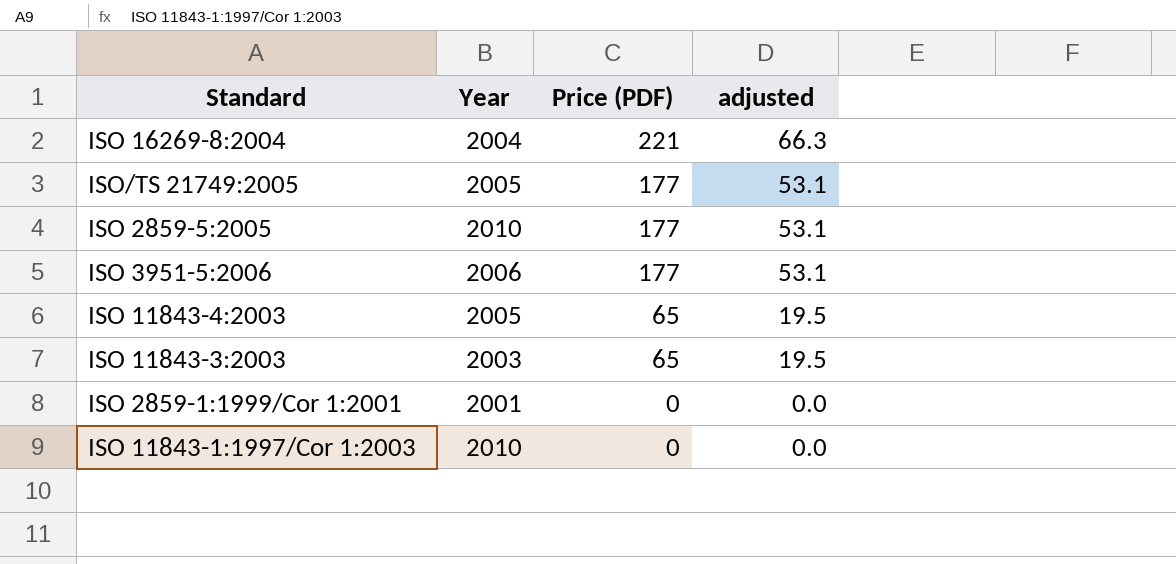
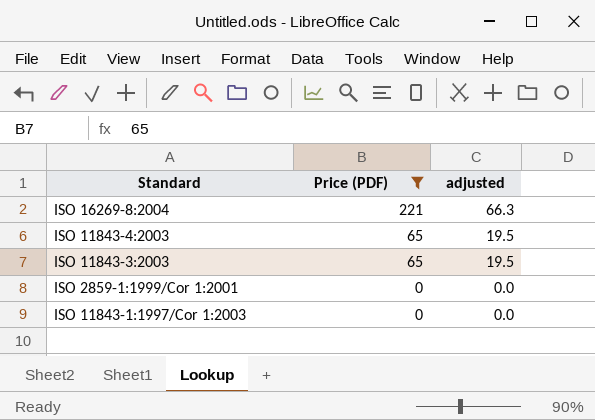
filter: none -> Price (PDF) != 177
column Year | position: 2 -> none

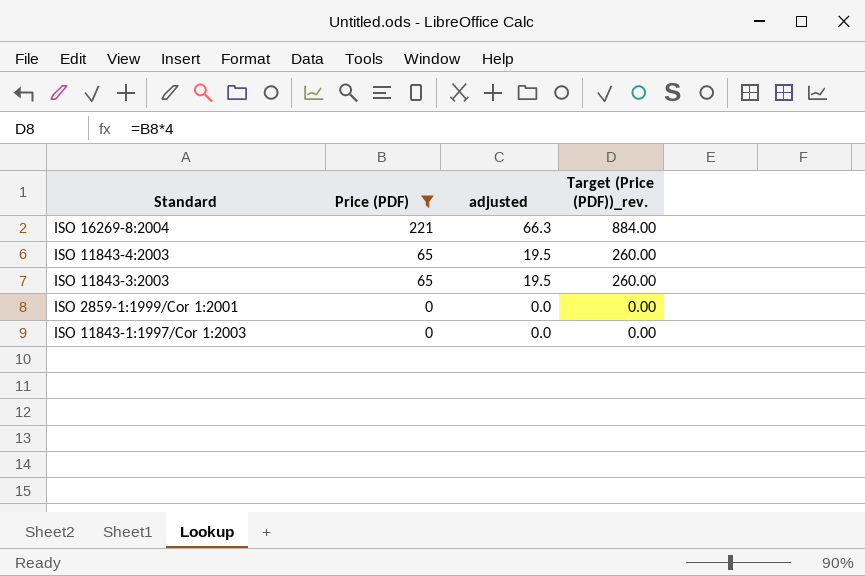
column Target (Price (PDF))_rev. | formula: none -> [Price (PDF)] * 4

